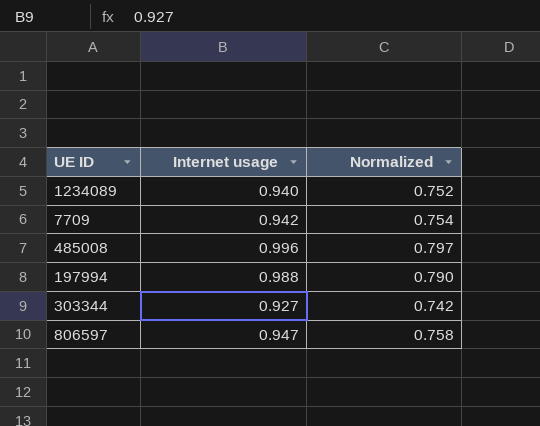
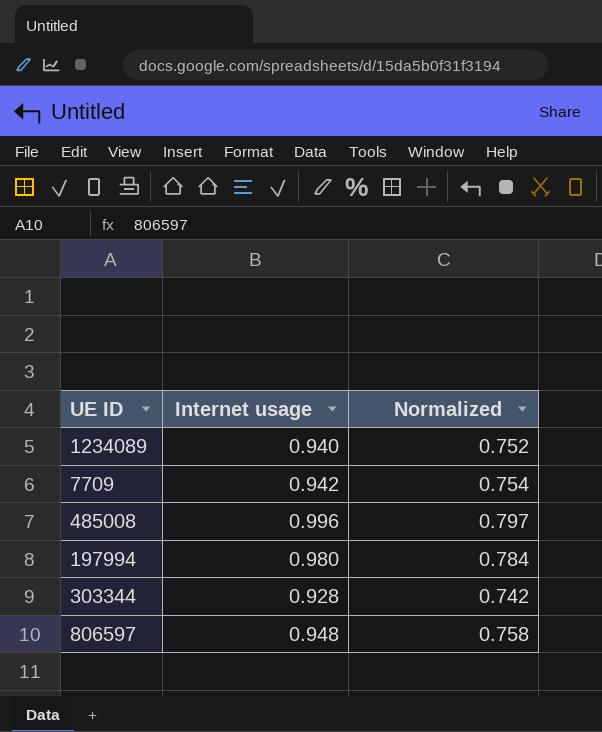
197994 | Internet usage: 0.988 -> 0.980
197994 | Normalized: 0.790 -> 0.784
303344 | Internet usage: 0.927 -> 0.928
806597 | Internet usage: 0.947 -> 0.948

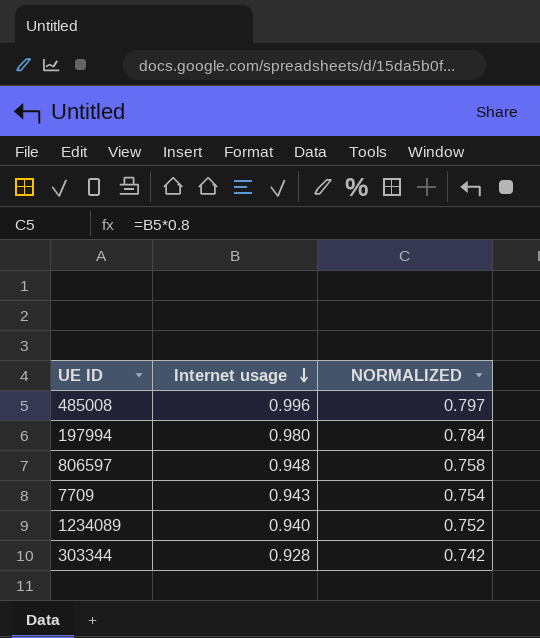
row order: none -> Internet usage descending
column name: Normalized -> NORMALIZED
7709 | Internet usage: 0.942 -> 0.943

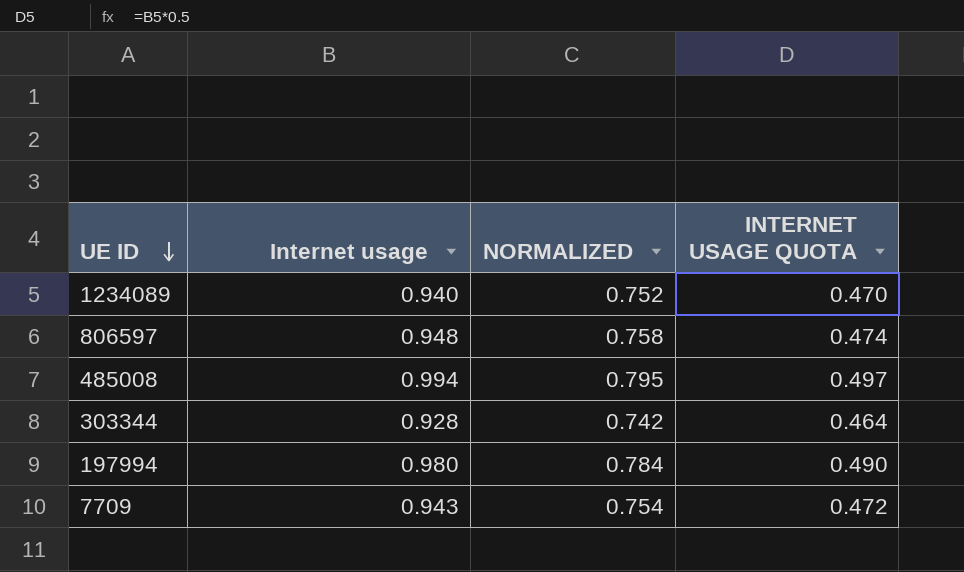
row order: Internet usage descending -> UE ID descending
column INTERNET USAGE QUOTA | formula: none -> [Internet usage] * 0.5
485008 | Internet usage: 0.996 -> 0.994
485008 | NORMALIZED: 0.797 -> 0.795

